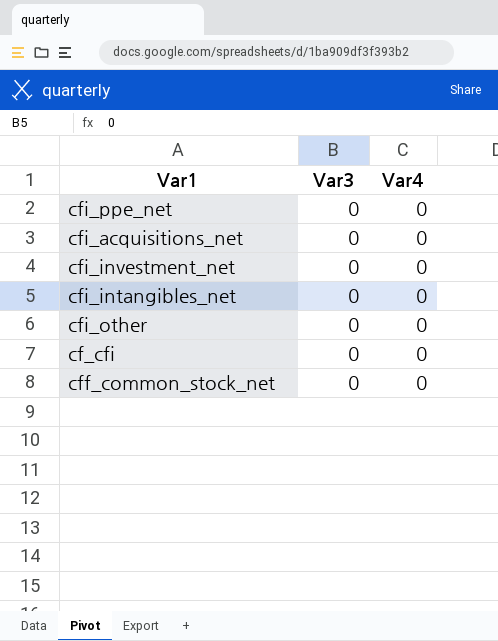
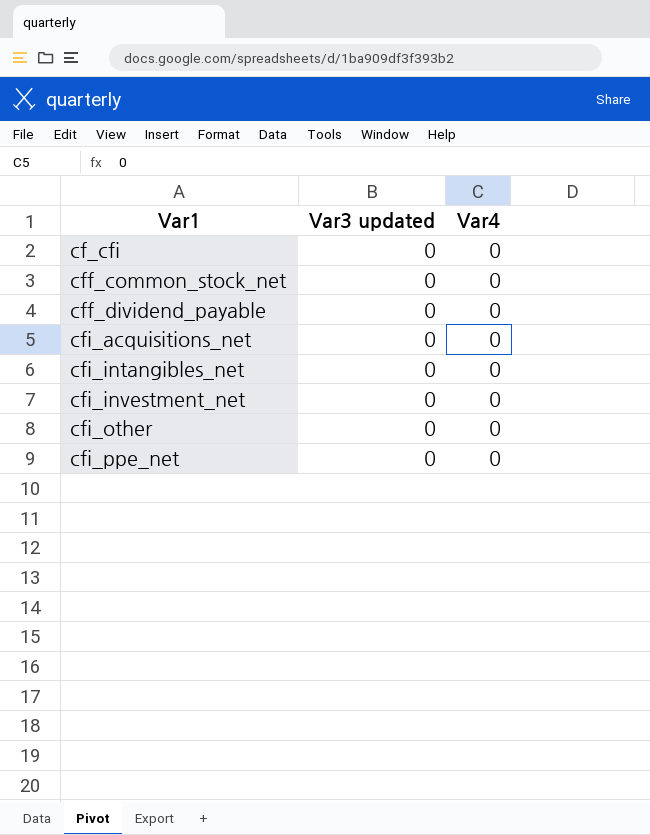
row order: none -> Var1 ascending
column name: Var3 -> Var3 updated
row cff_dividend_payable: none -> 0 | 0

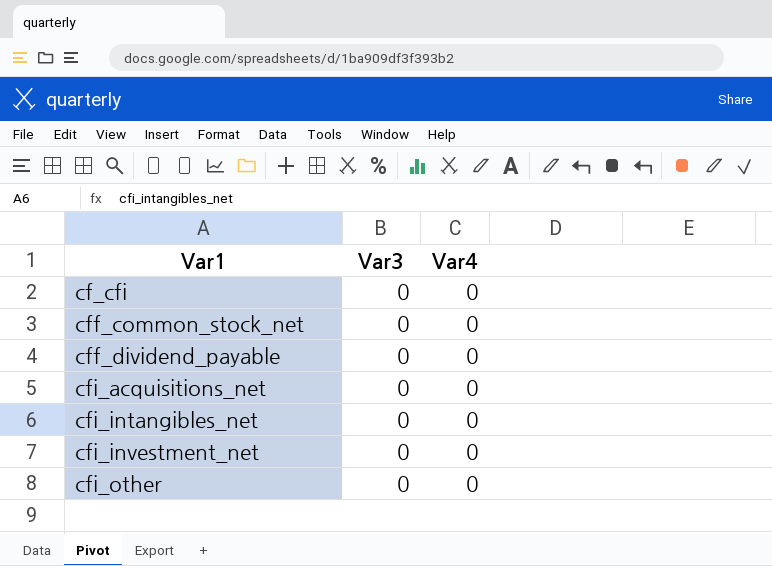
column name: Var3 updated -> Var3
row cfi_ppe_net: 0 | 0 -> none

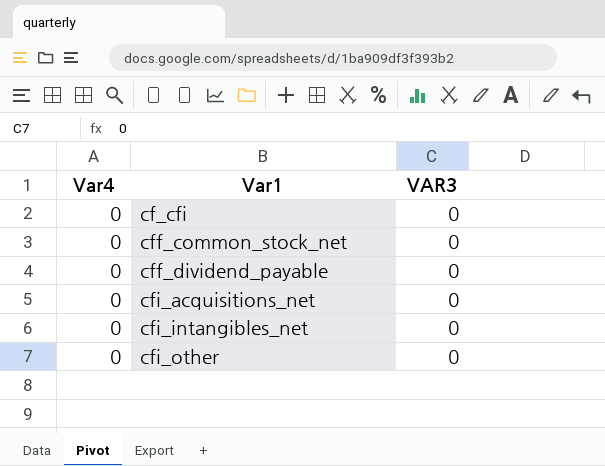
column Var4 | position: 3 -> 1
column name: Var3 -> VAR3
row cfi_investment_net: 0 | 0 -> none

